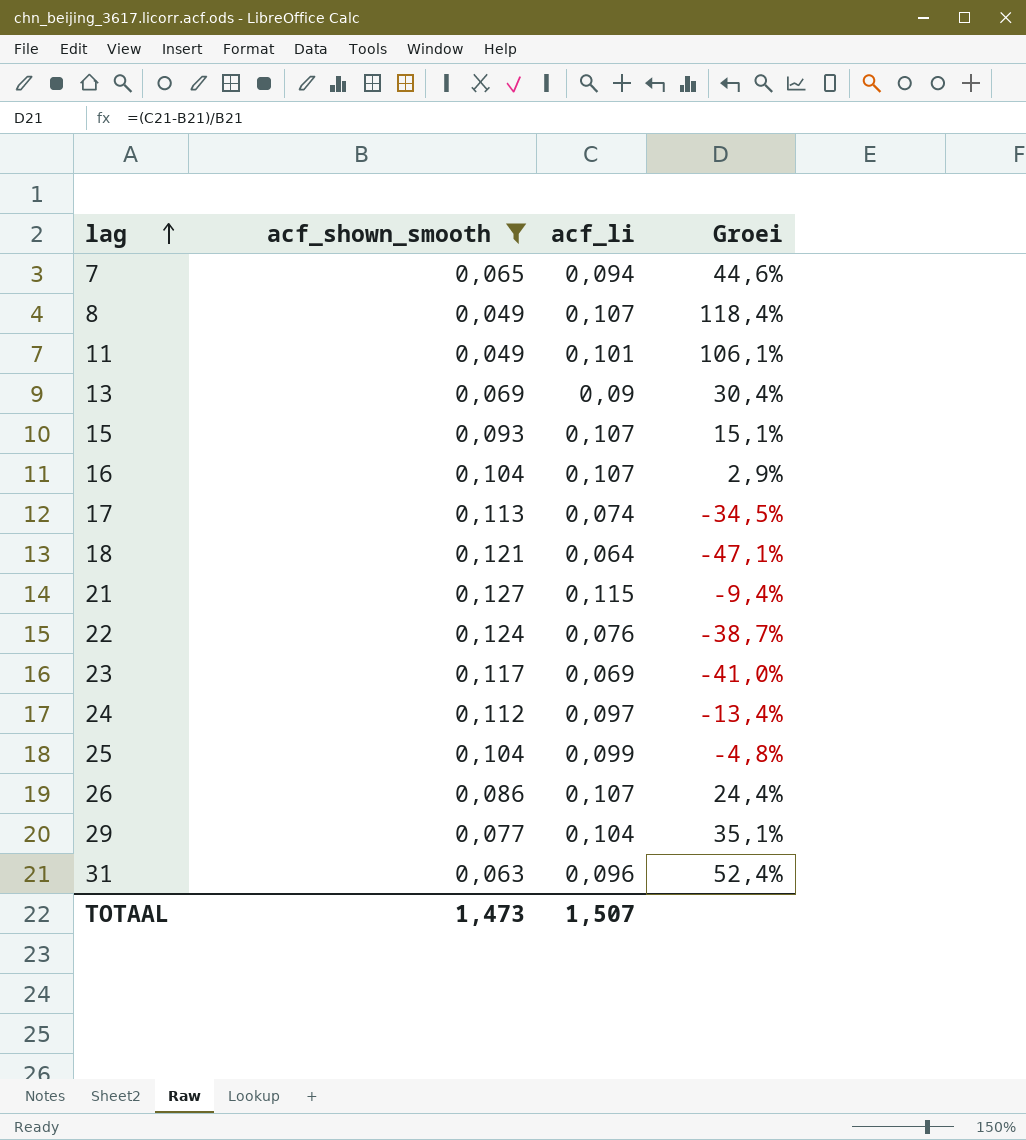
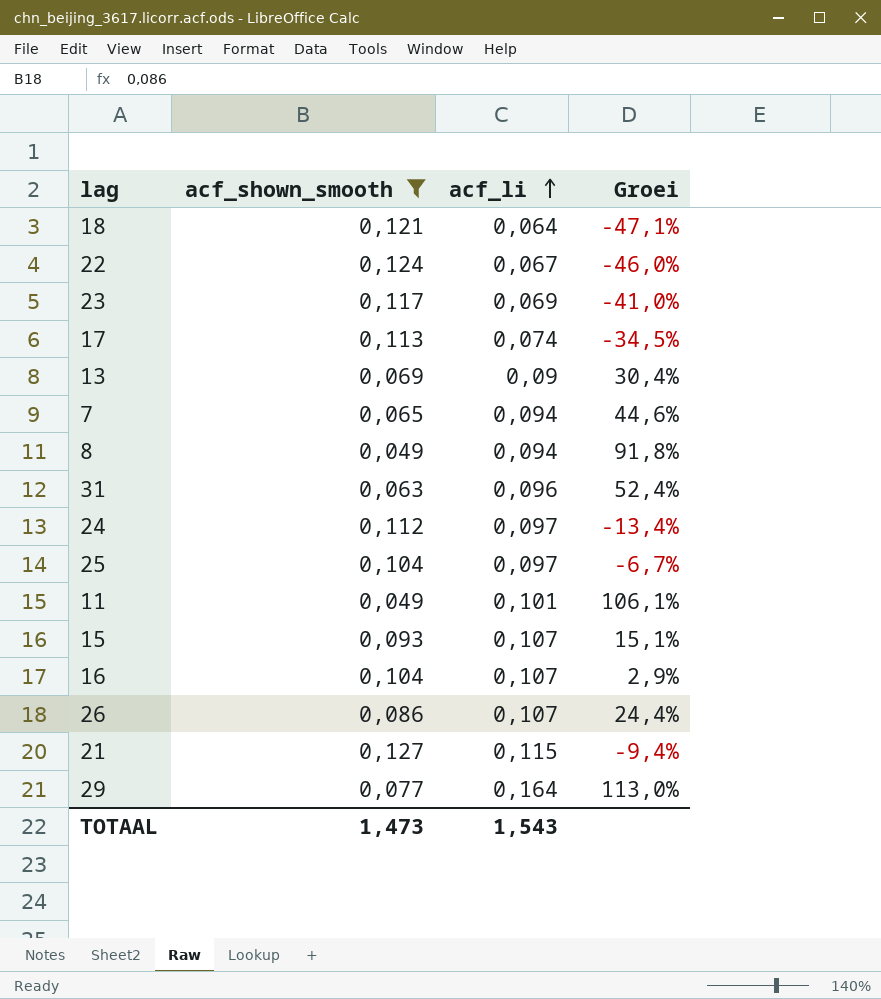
row order: lag ascending -> acf_li ascending
22 | acf_li: 0,076 -> 0,067
22 | Groei: -38,7% -> -46,0%
8 | acf_li: 0,107 -> 0,094
8 | Groei: 118,4% -> 91,8%
25 | acf_li: 0,099 -> 0,097
25 | Groei: -4,8% -> -6,7%
29 | acf_li: 0,104 -> 0,164
29 | Groei: 35,1% -> 113,0%
TOTAAL | acf_li: 1,507 -> 1,543

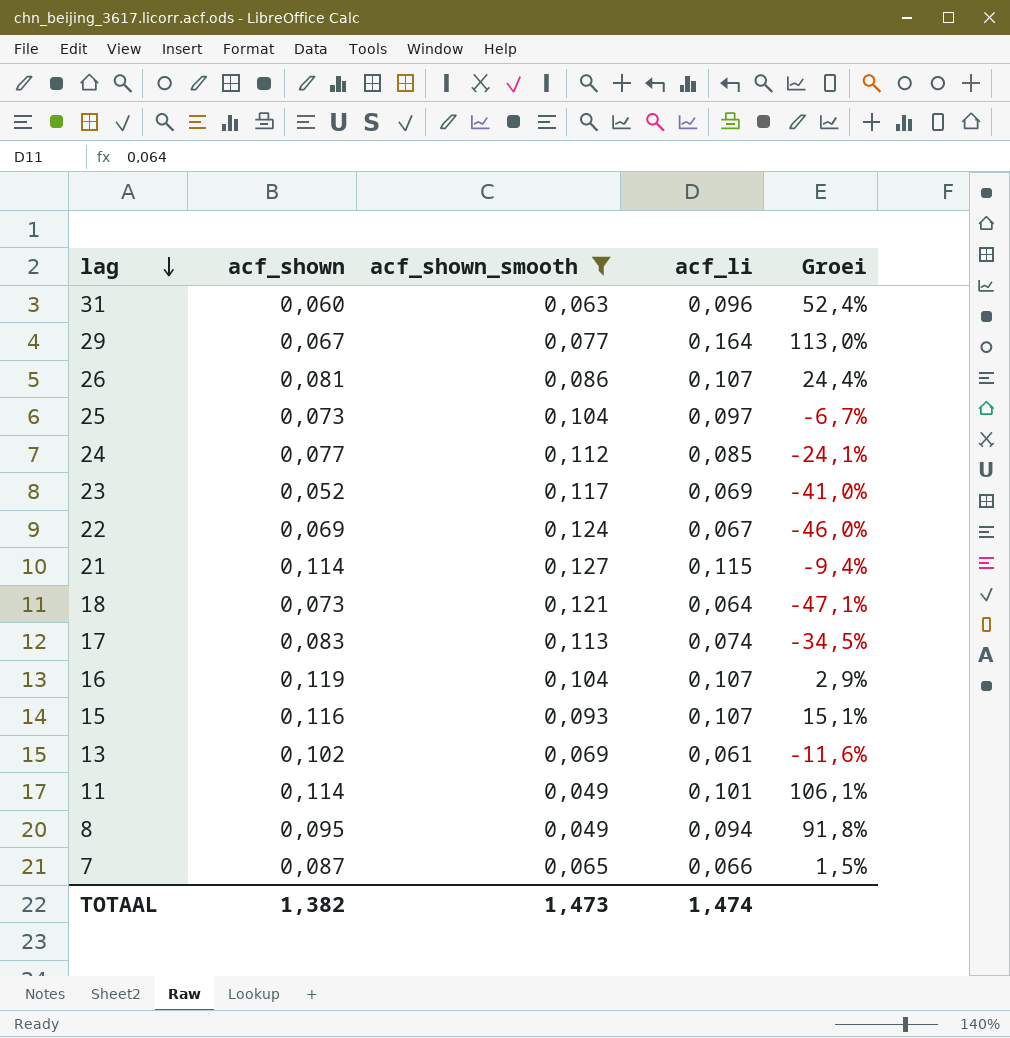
row order: acf_li ascending -> lag descending
column acf_shown | position: none -> 2
24 | acf_li: 0,097 -> 0,085
24 | Groei: -13,4% -> -24,1%
13 | acf_li: 0,09 -> 0,061
13 | Groei: 30,4% -> -11,6%
7 | acf_li: 0,094 -> 0,066
7 | Groei: 44,6% -> 1,5%
TOTAAL | acf_li: 1,543 -> 1,474

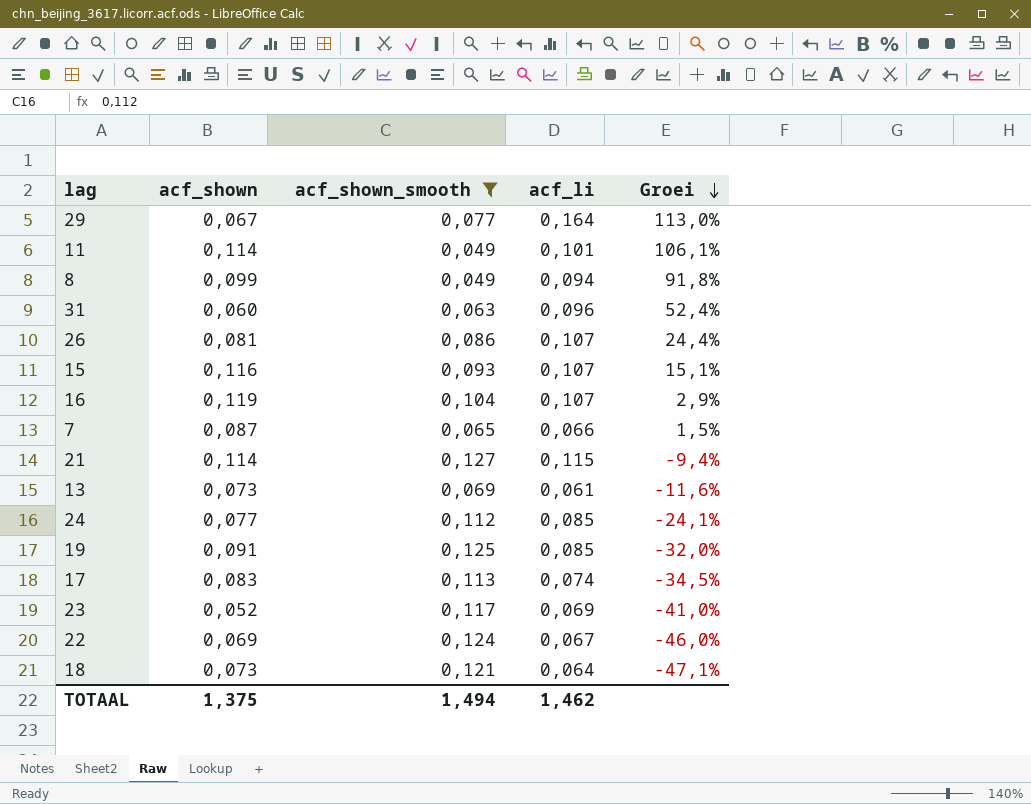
row order: lag descending -> Groei descending
row 25: 0,073 | 0,104 | 0,097 | -6,7% -> none
8 | acf_shown: 0,095 -> 0,099
13 | acf_shown: 0,102 -> 0,073
row 19: none -> 0,091 | 0,125 | 0,085 | -32,0%
TOTAAL | acf_shown: 1,382 -> 1,375
TOTAAL | acf_shown_smooth: 1,473 -> 1,494
TOTAAL | acf_li: 1,474 -> 1,462

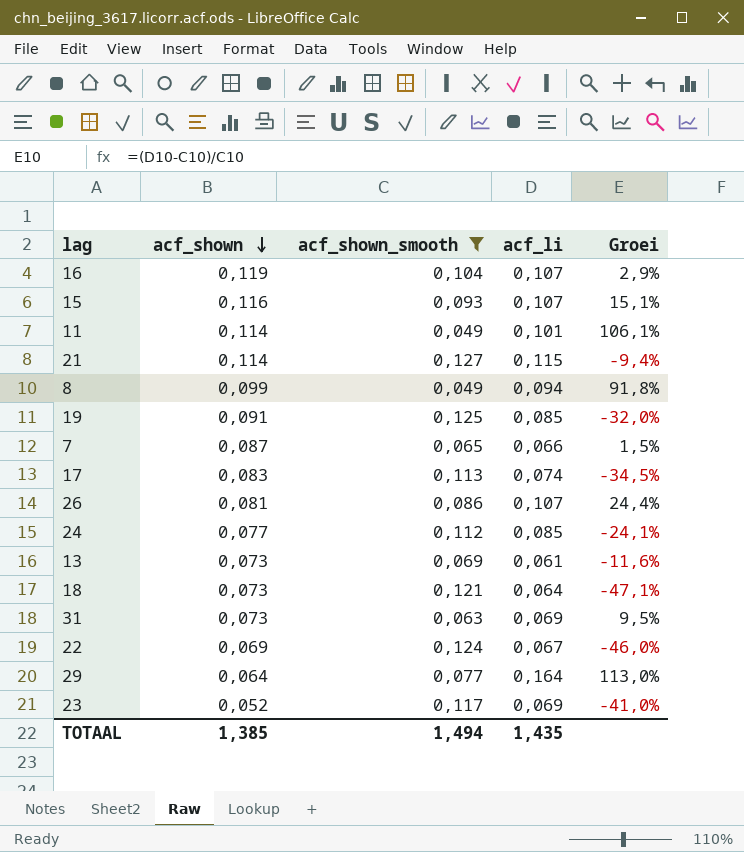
row order: Groei descending -> acf_shown descending
31 | acf_shown: 0,060 -> 0,073
31 | acf_li: 0,096 -> 0,069
31 | Groei: 52,4% -> 9,5%
29 | acf_shown: 0,067 -> 0,064
TOTAAL | acf_shown: 1,375 -> 1,385
TOTAAL | acf_li: 1,462 -> 1,435

